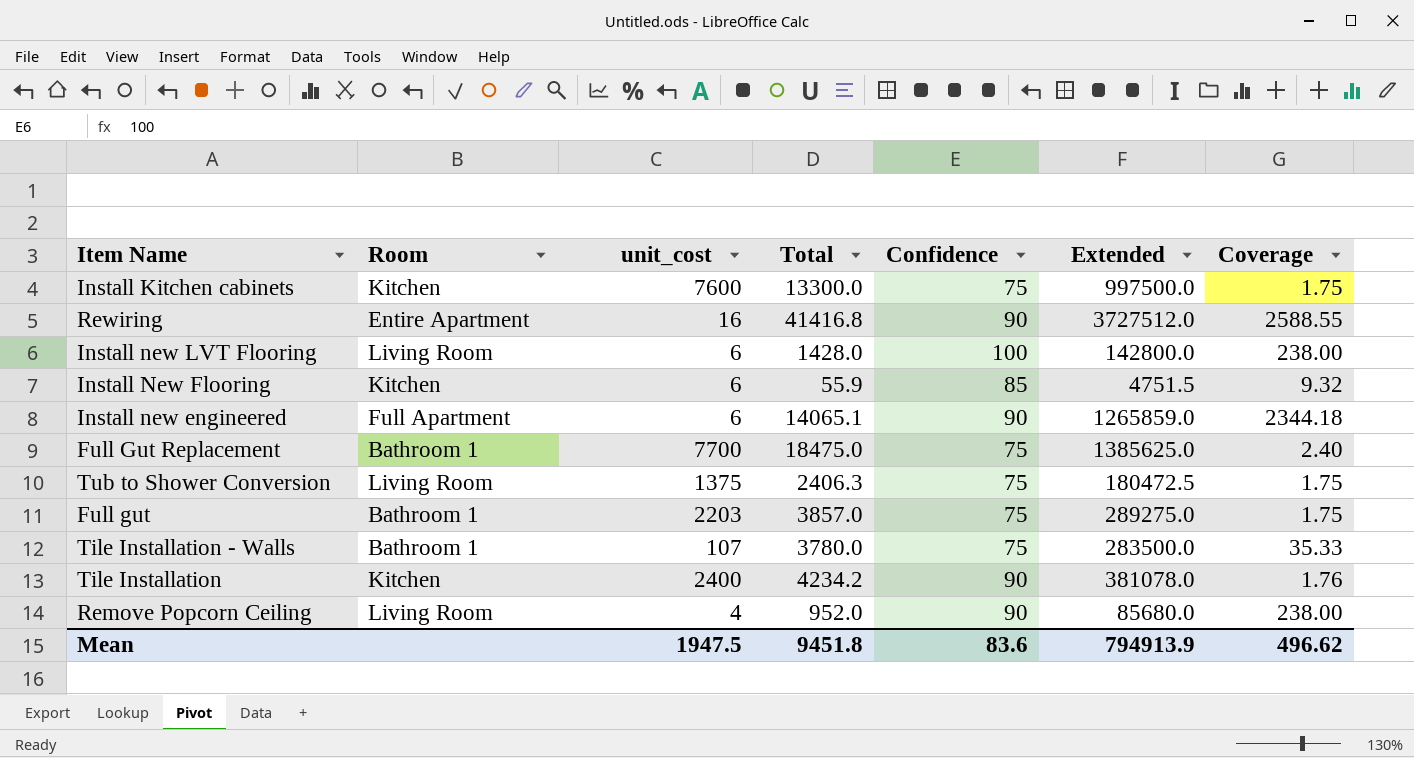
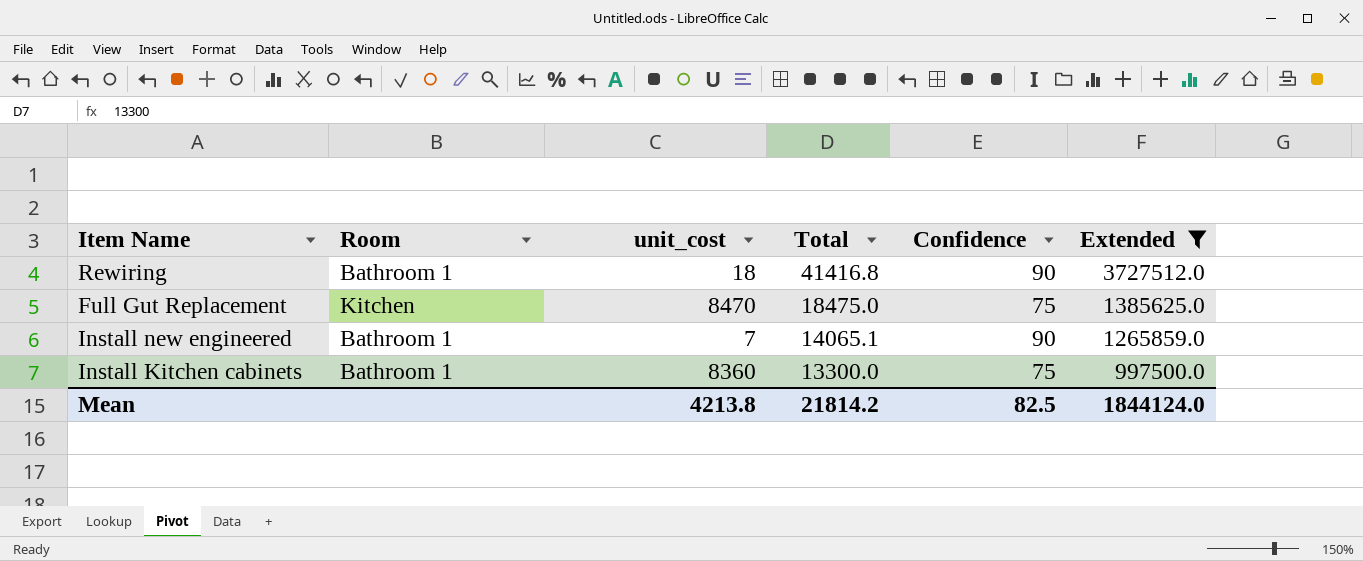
filter: none -> Extended >= 997500.0
row order: none -> Total descending
column Coverage | formula: [Total] / [unit_cost] -> none
Rewiring | Room: Entire Apartment -> Bathroom 1
Rewiring | unit_cost: 16 -> 18
Full Gut Replacement | Room: Bathroom 1 -> Kitchen
Full Gut Replacement | unit_cost: 7700 -> 8470
Install new engineered | Room: Full Apartment -> Bathroom 1
Install new engineered | unit_cost: 6 -> 7
Install Kitchen cabinets | Room: Kitchen -> Bathroom 1
Install Kitchen cabinets | unit_cost: 7600 -> 8360
Mean | unit_cost: 1947.5 -> 4213.8
Mean | Total: 9451.8 -> 21814.2
Mean | Confidence: 83.6 -> 82.5
Mean | Extended: 794913.9 -> 1844124.0

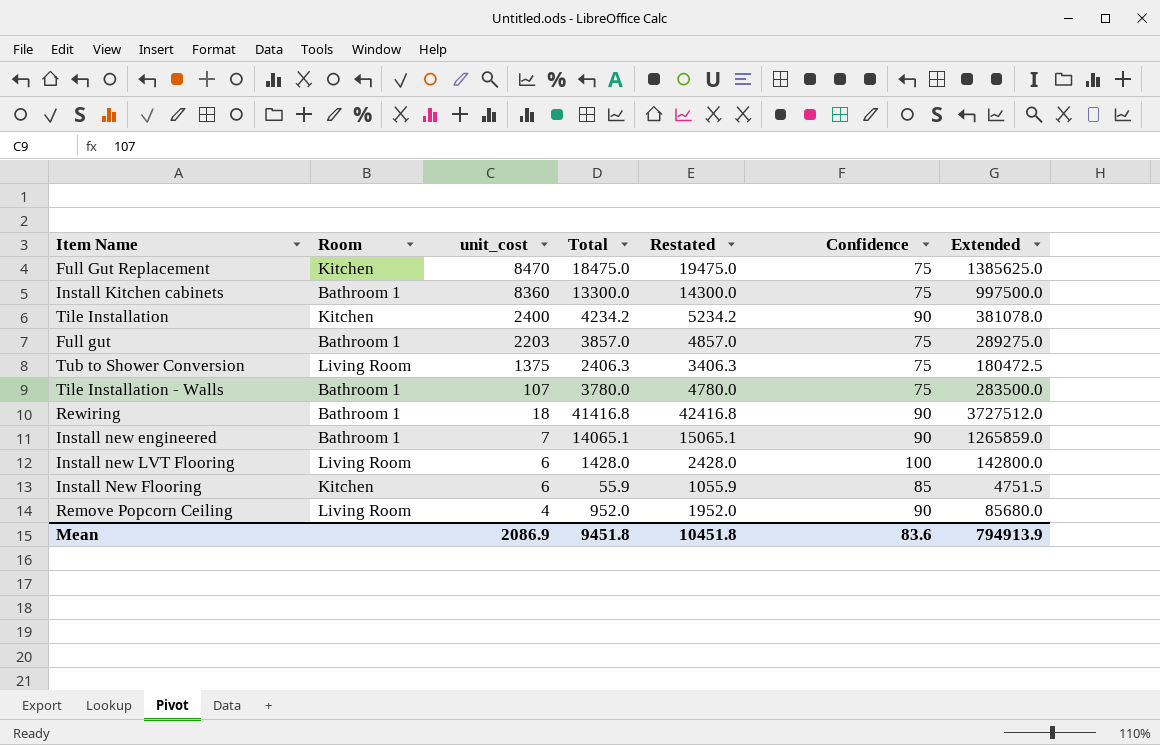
filter: Extended >= 997500.0 -> none
row order: Total descending -> unit_cost descending
column Restated | formula: none -> [Total] + 1000
Mean | unit_cost: 4213.8 -> 2086.9
Mean | Total: 21814.2 -> 9451.8
Mean | Confidence: 82.5 -> 83.6
Mean | Extended: 1844124.0 -> 794913.9

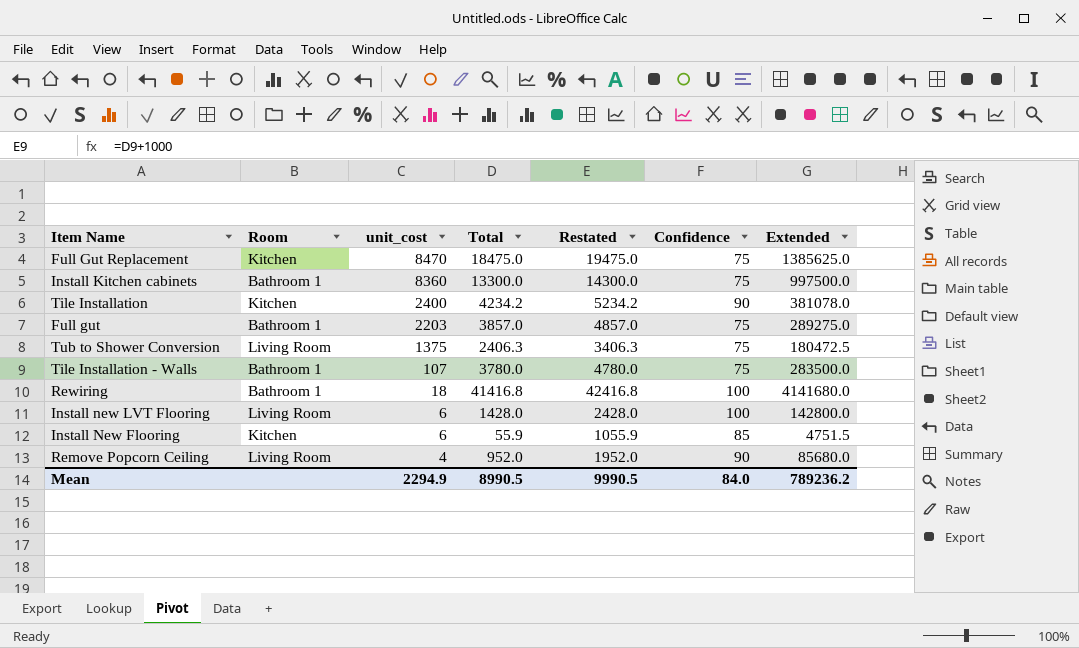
row Install new engineered: Bathroom 1 | 7 | 14065.1 | 15065.1 | 90 | 1265859.0 -> none
Rewiring | Confidence: 90 -> 100
Rewiring | Extended: 3727512.0 -> 4141680.0
Mean | unit_cost: 2086.9 -> 2294.9
Mean | Total: 9451.8 -> 8990.5
Mean | Restated: 10451.8 -> 9990.5
Mean | Confidence: 83.6 -> 84.0
Mean | Extended: 794913.9 -> 789236.2

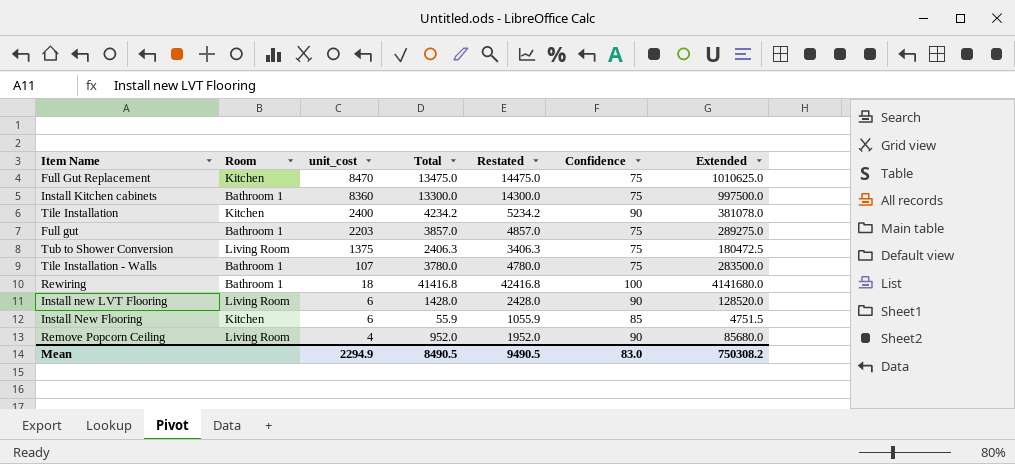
Full Gut Replacement | Total: 18475.0 -> 13475.0
Full Gut Replacement | Restated: 19475.0 -> 14475.0
Full Gut Replacement | Extended: 1385625.0 -> 1010625.0
Install new LVT Flooring | Confidence: 100 -> 90
Install new LVT Flooring | Extended: 142800.0 -> 128520.0
Mean | Total: 8990.5 -> 8490.5
Mean | Restated: 9990.5 -> 9490.5
Mean | Confidence: 84.0 -> 83.0
Mean | Extended: 789236.2 -> 750308.2

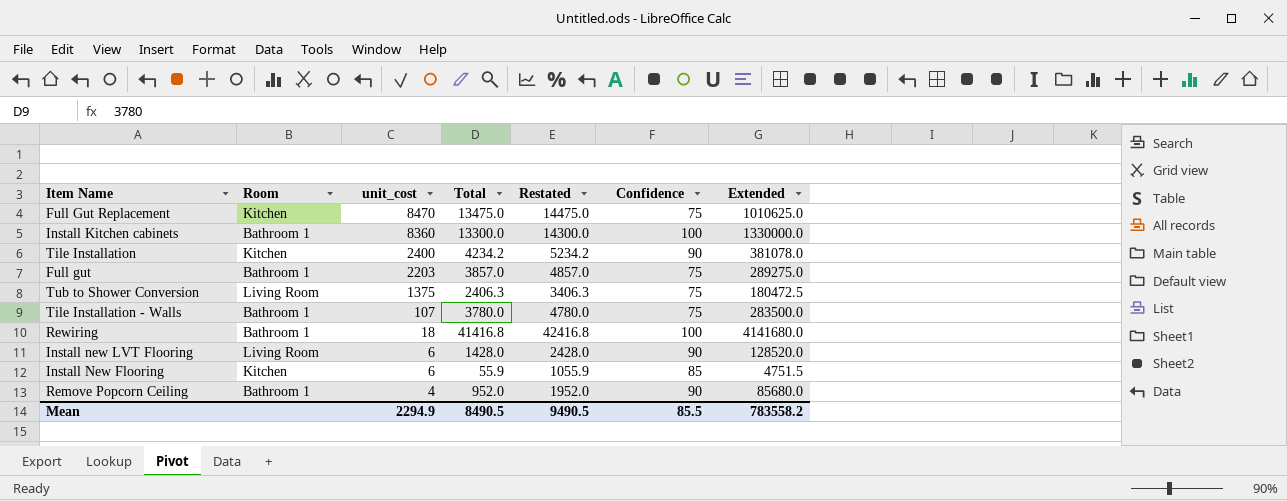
Install Kitchen cabinets | Confidence: 75 -> 100
Install Kitchen cabinets | Extended: 997500.0 -> 1330000.0
Remove Popcorn Ceiling | Room: Living Room -> Bathroom 1
Mean | Confidence: 83.0 -> 85.5
Mean | Extended: 750308.2 -> 783558.2

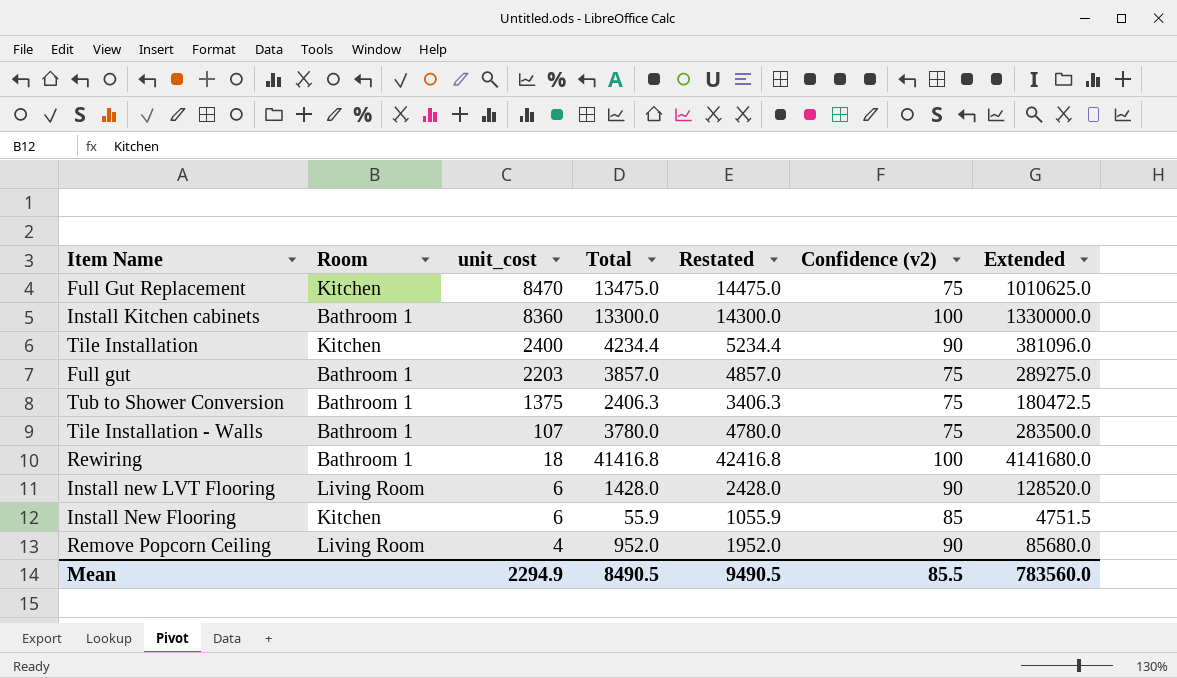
column name: Confidence -> Confidence (v2)
Tile Installation | Total: 4234.2 -> 4234.4
Tile Installation | Restated: 5234.2 -> 5234.4
Tile Installation | Extended: 381078.0 -> 381096.0
Tub to Shower Conversion | Room: Living Room -> Bathroom 1
Remove Popcorn Ceiling | Room: Bathroom 1 -> Living Room
Mean | Extended: 783558.2 -> 783560.0

